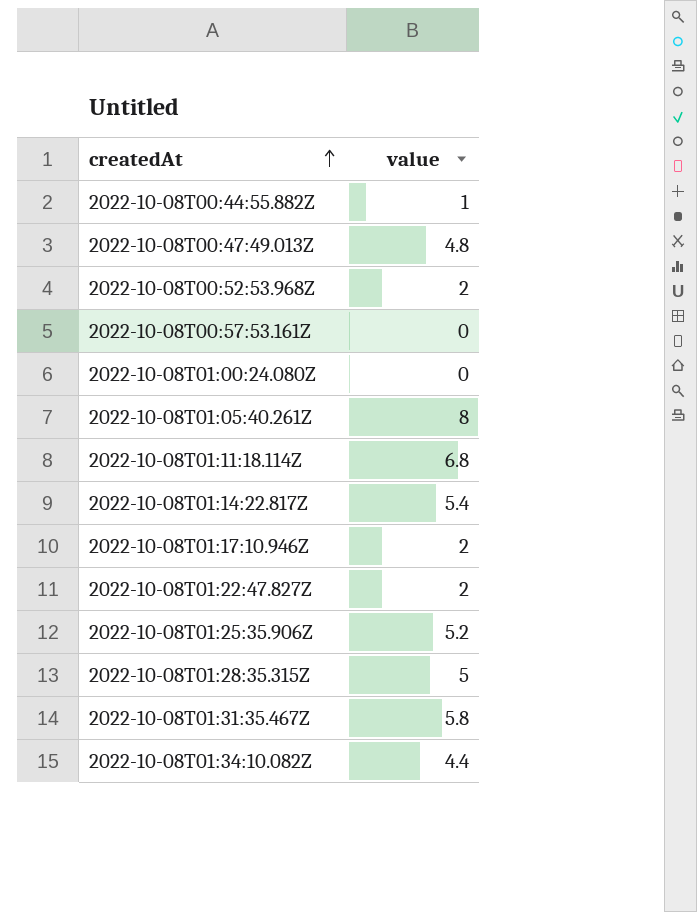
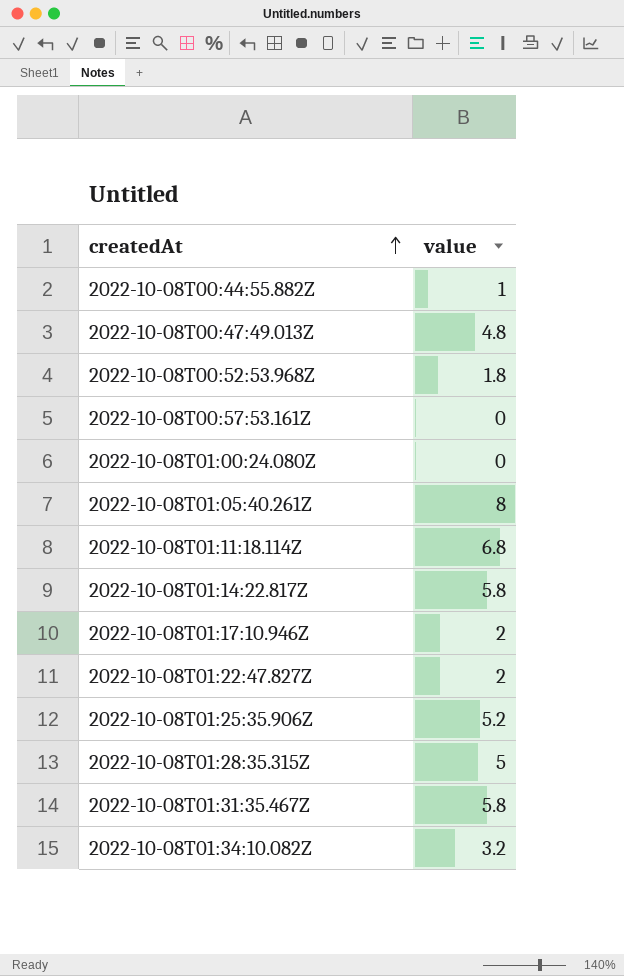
2022-10-08T00:52:53.968Z | value: 2 -> 1.8
2022-10-08T01:14:22.817Z | value: 5.4 -> 5.8
2022-10-08T01:34:10.082Z | value: 4.4 -> 3.2

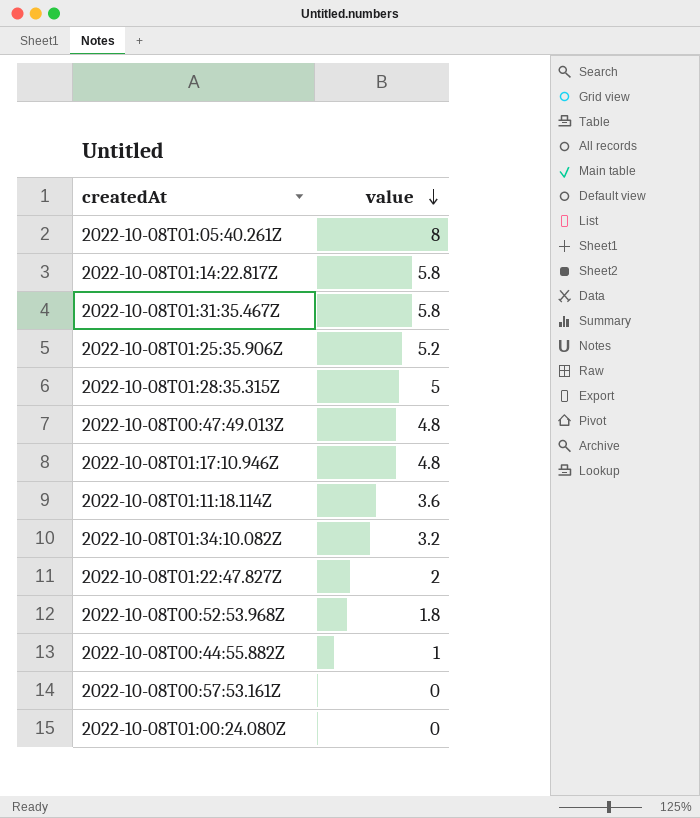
row order: createdAt ascending -> value descending
2022-10-08T01:17:10.946Z | value: 2 -> 4.8
2022-10-08T01:11:18.114Z | value: 6.8 -> 3.6

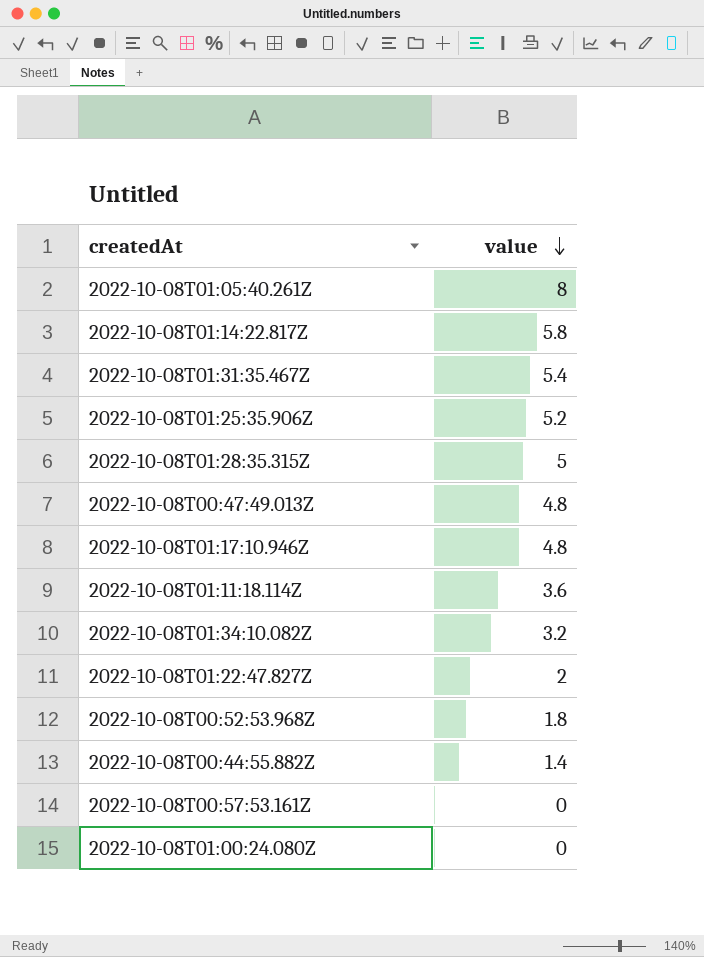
2022-10-08T01:31:35.467Z | value: 5.8 -> 5.4
2022-10-08T00:44:55.882Z | value: 1 -> 1.4

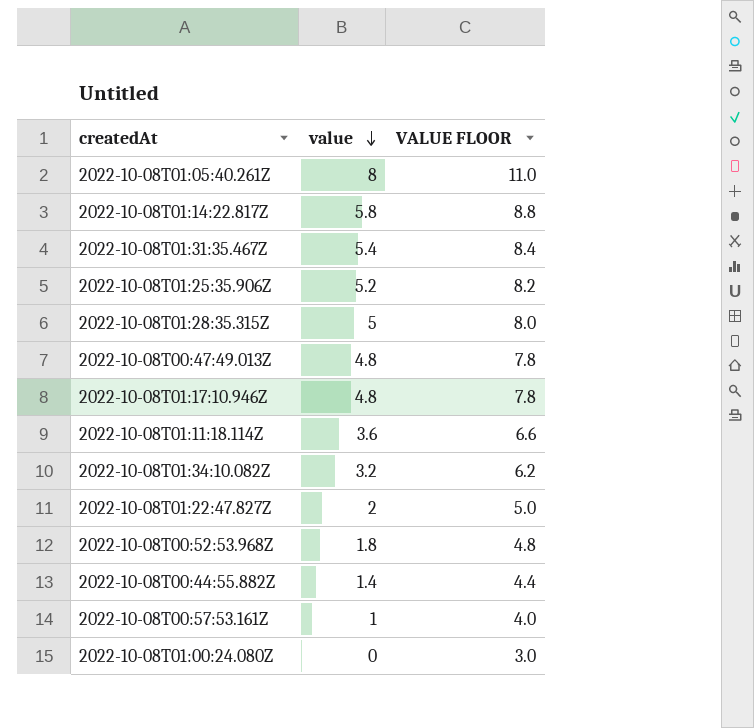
column VALUE FLOOR | formula: none -> [value] + 3
2022-10-08T00:57:53.161Z | value: 0 -> 1

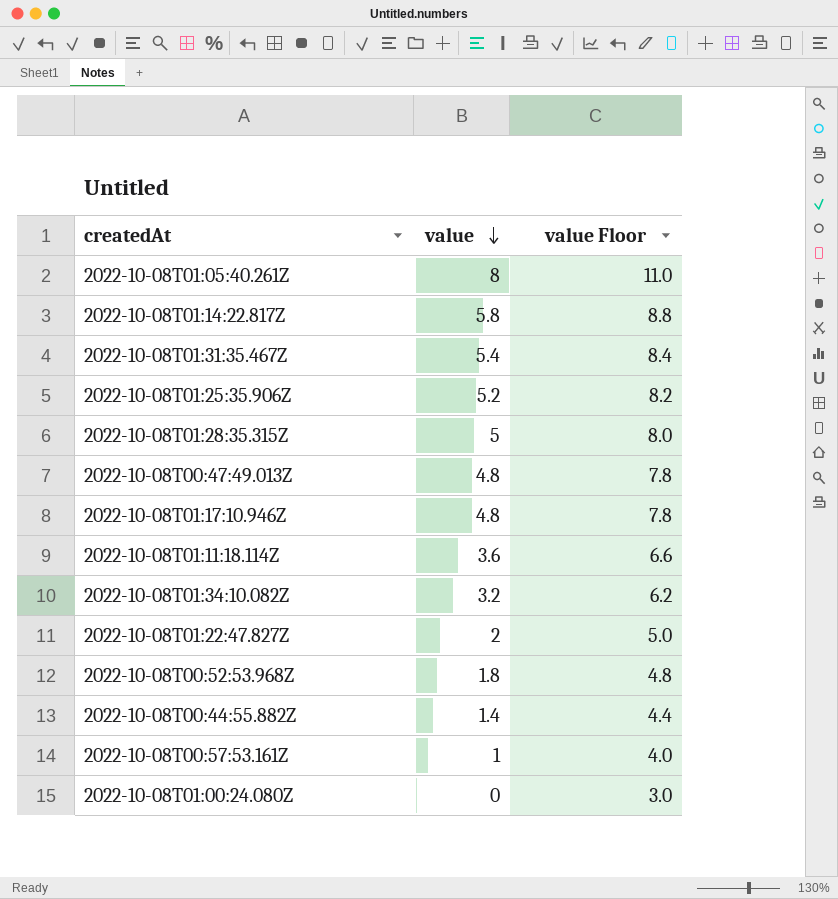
column name: VALUE FLOOR -> value Floor

